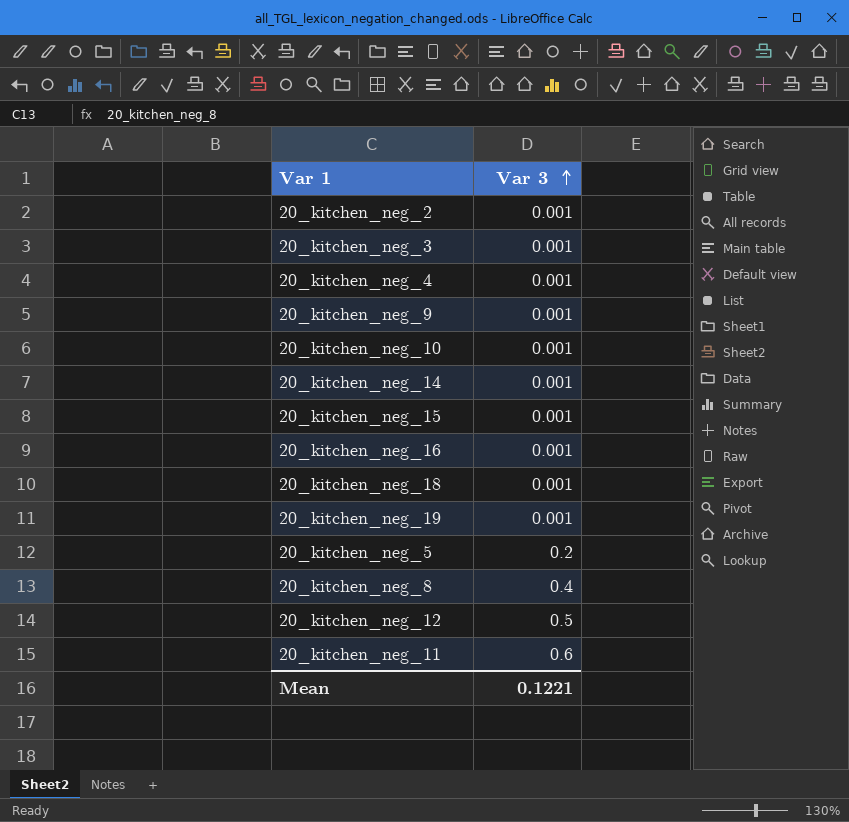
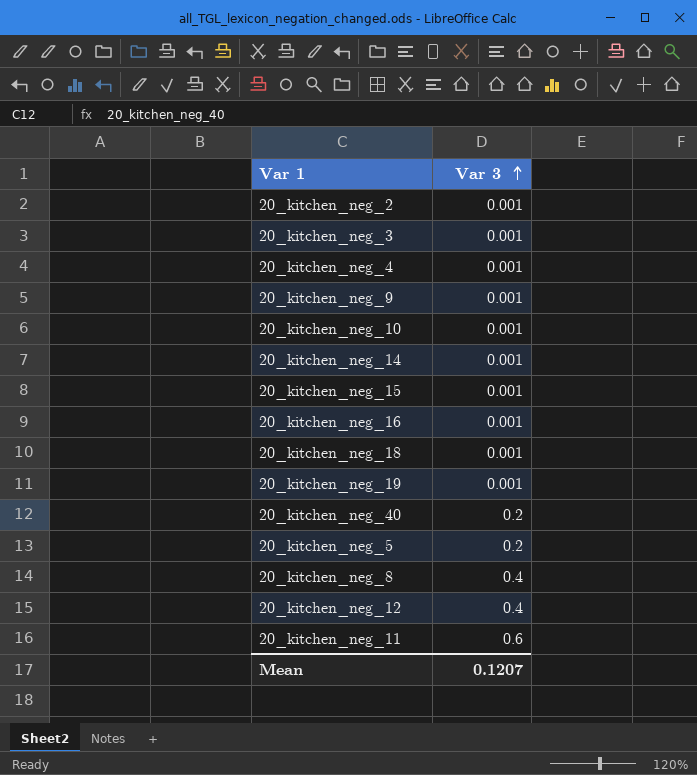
row 20_kitchen_neg_40: none -> 0.2
20_kitchen_neg_12 | Var 3: 0.5 -> 0.4
Mean | Var 3: 0.1221 -> 0.1207

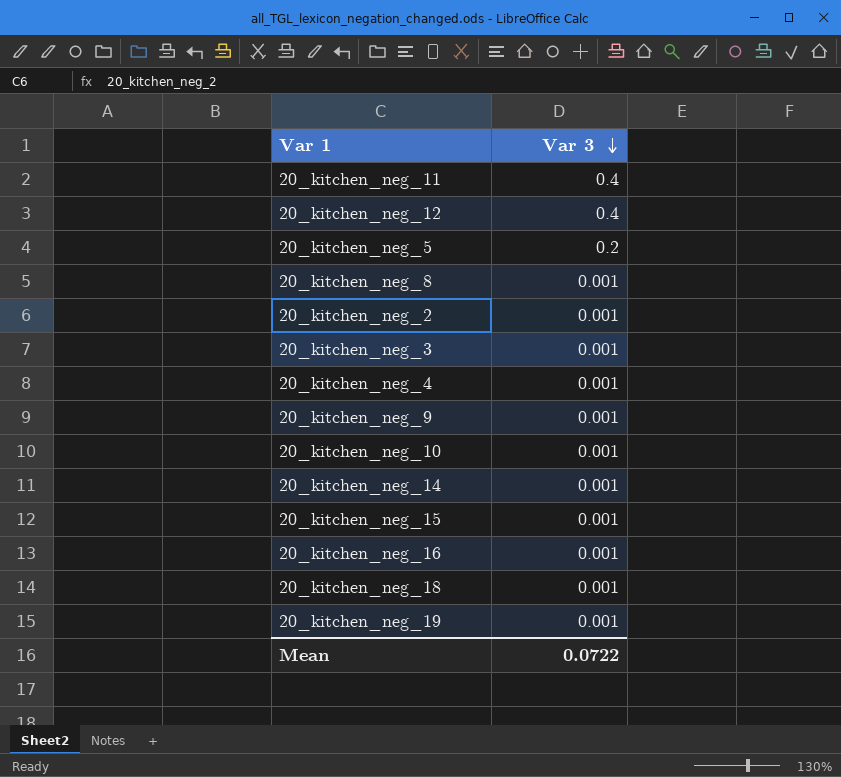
row order: Var 3 ascending -> Var 3 descending
row 20_kitchen_neg_40: 0.2 -> none
20_kitchen_neg_11 | Var 3: 0.6 -> 0.4
20_kitchen_neg_8 | Var 3: 0.4 -> 0.001
Mean | Var 3: 0.1207 -> 0.0722

